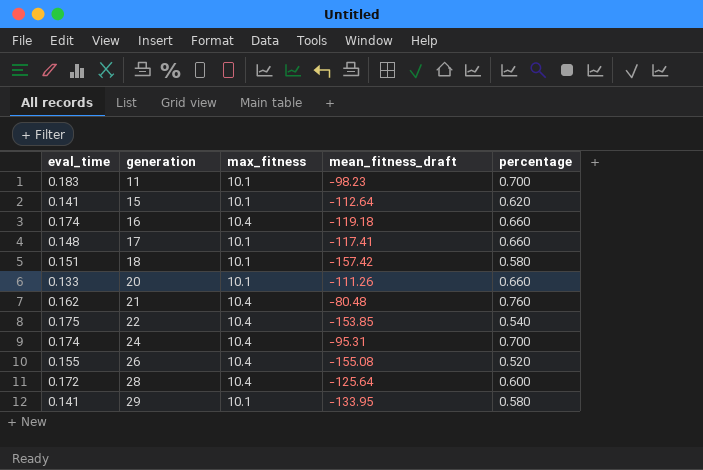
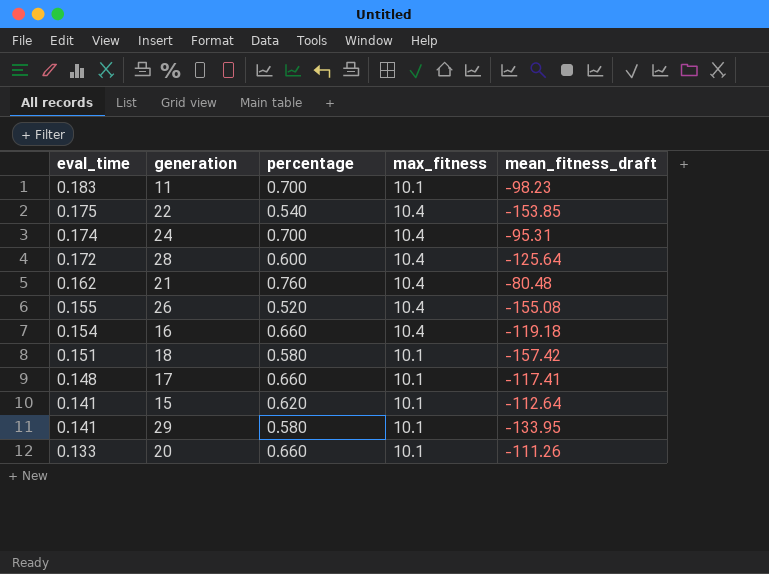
row order: generation ascending -> eval_time descending
column percentage | position: 5 -> 3
16 | eval_time: 0.174 -> 0.154

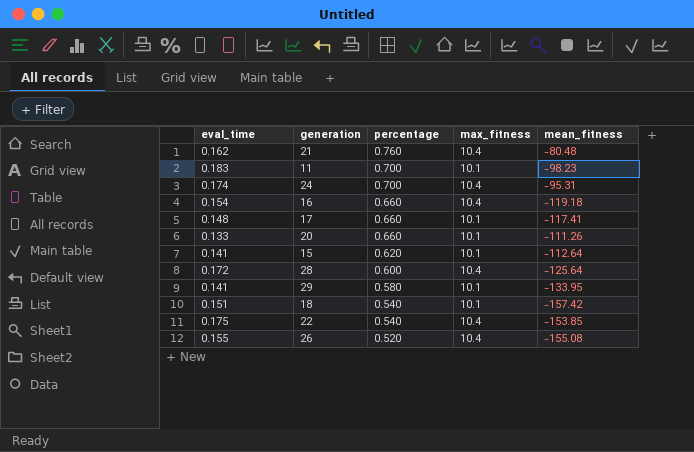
row order: eval_time descending -> percentage descending
column name: mean_fitness_draft -> mean_fitness
18 | percentage: 0.580 -> 0.540

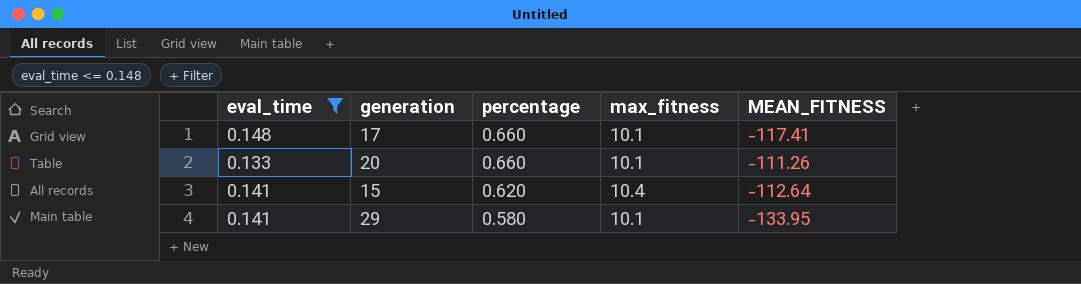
filter: none -> eval_time <= 0.148
column name: mean_fitness -> MEAN_FITNESS
15 | max_fitness: 10.1 -> 10.4

